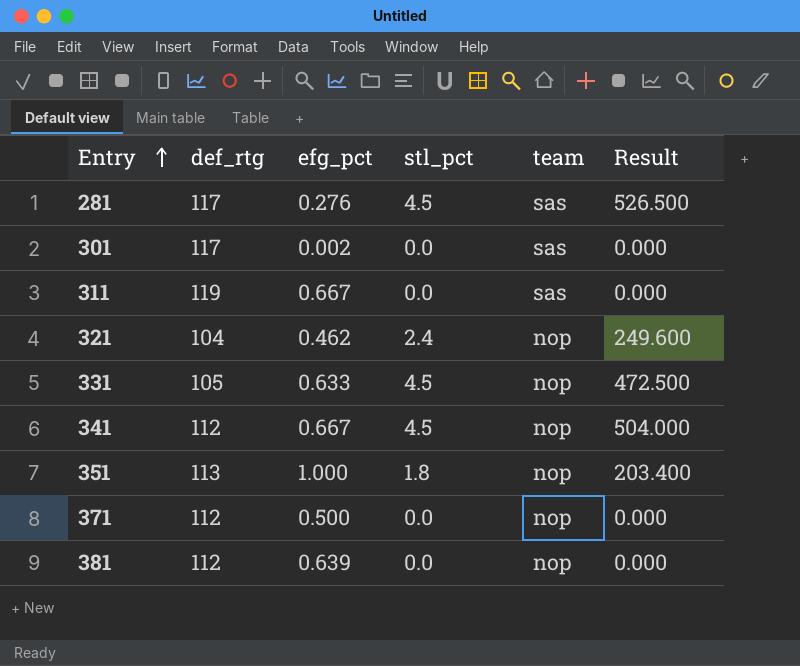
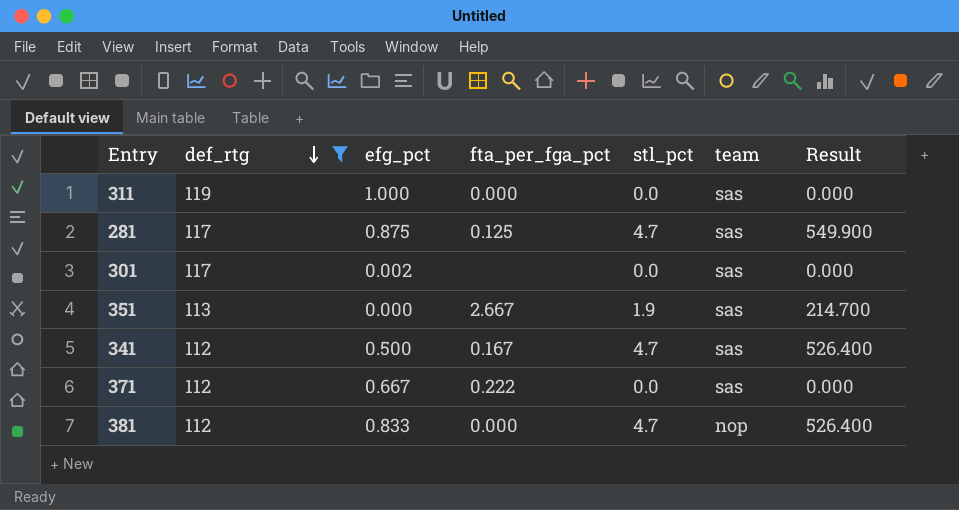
filter: none -> def_rtg >= 112
row order: Entry ascending -> def_rtg descending
column fta_per_fga_pct | position: none -> 4
311 | efg_pct: 0.667 -> 1.000
281 | efg_pct: 0.276 -> 0.875
281 | stl_pct: 4.5 -> 4.7
281 | Result: 526.500 -> 549.900
351 | efg_pct: 1.000 -> 0.000
351 | stl_pct: 1.8 -> 1.9
351 | team: nop -> sas
351 | Result: 203.400 -> 214.700
341 | efg_pct: 0.667 -> 0.500
341 | stl_pct: 4.5 -> 4.7
341 | team: nop -> sas
341 | Result: 504.000 -> 526.400
371 | efg_pct: 0.500 -> 0.667
371 | team: nop -> sas
381 | efg_pct: 0.639 -> 0.833
381 | stl_pct: 0.0 -> 4.7
381 | Result: 0.000 -> 526.400

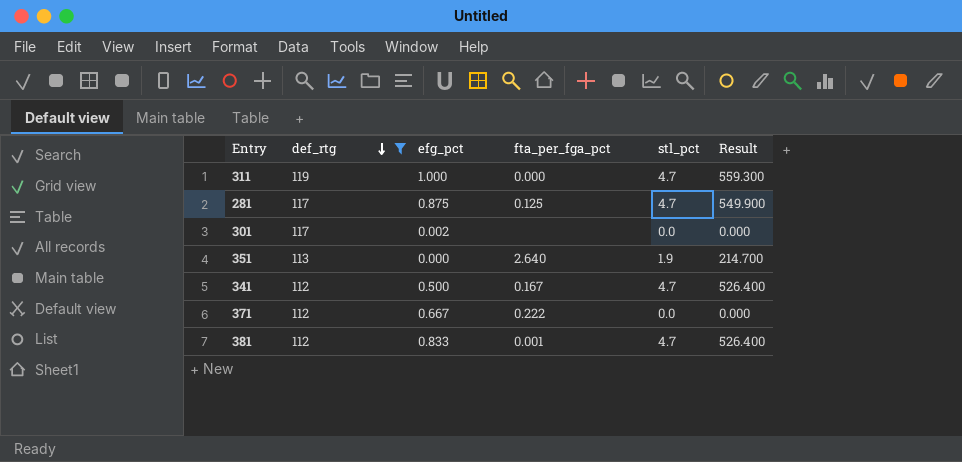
column team | position: 6 -> none
311 | stl_pct: 0.0 -> 4.7
311 | Result: 0.000 -> 559.300
351 | fta_per_fga_pct: 2.667 -> 2.640
381 | fta_per_fga_pct: 0.000 -> 0.001

